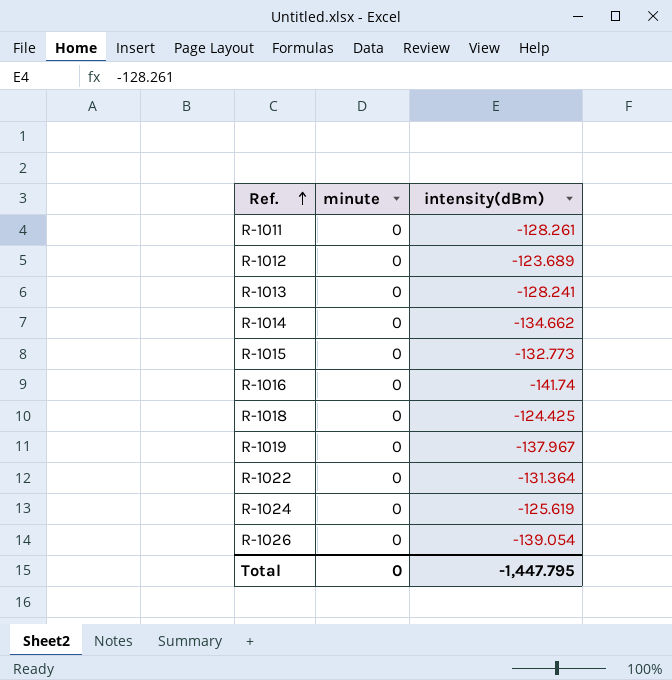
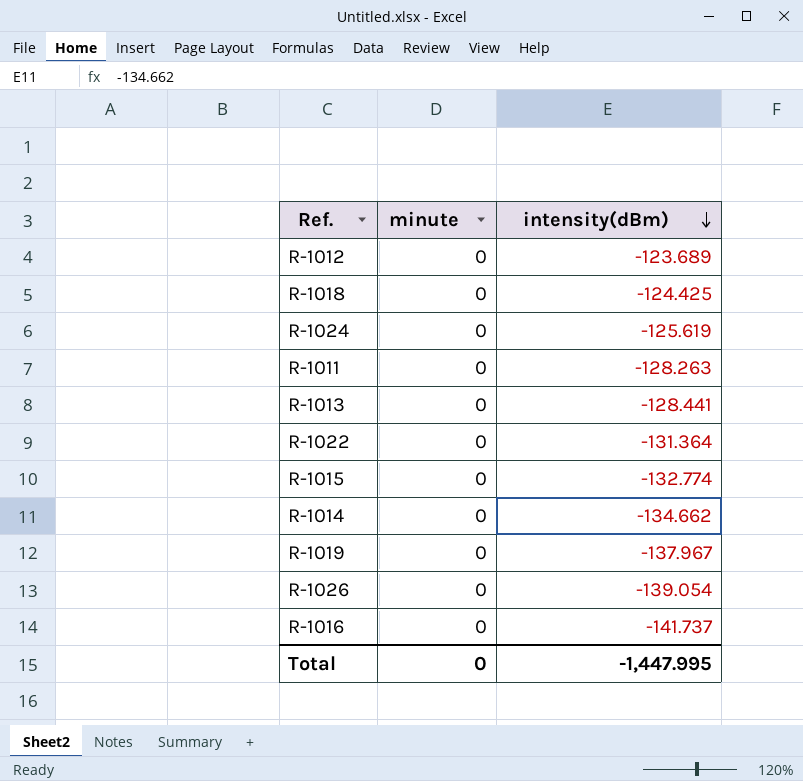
row order: Ref. ascending -> intensity(dBm) descending
R-1011 | intensity(dBm): -128.261 -> -128.263
R-1013 | intensity(dBm): -128.241 -> -128.441
R-1015 | intensity(dBm): -132.773 -> -132.774
R-1016 | intensity(dBm): -141.74 -> -141.737
Total | intensity(dBm): -1,447.795 -> -1,447.995

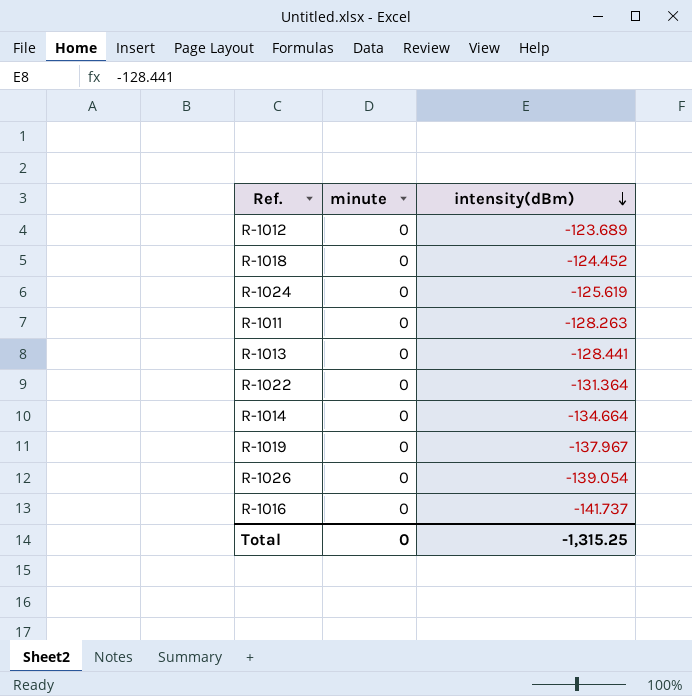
row R-1015: 0 | -132.774 -> none
R-1018 | intensity(dBm): -124.425 -> -124.452
R-1014 | intensity(dBm): -134.662 -> -134.664
Total | intensity(dBm): -1,447.995 -> -1,315.25

